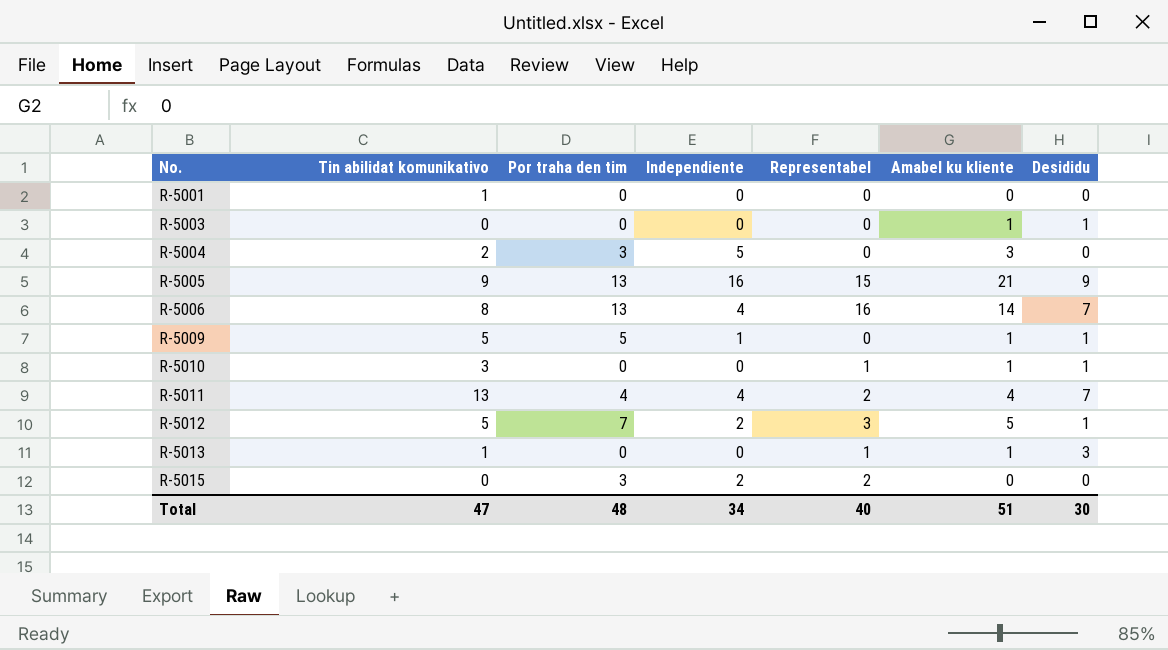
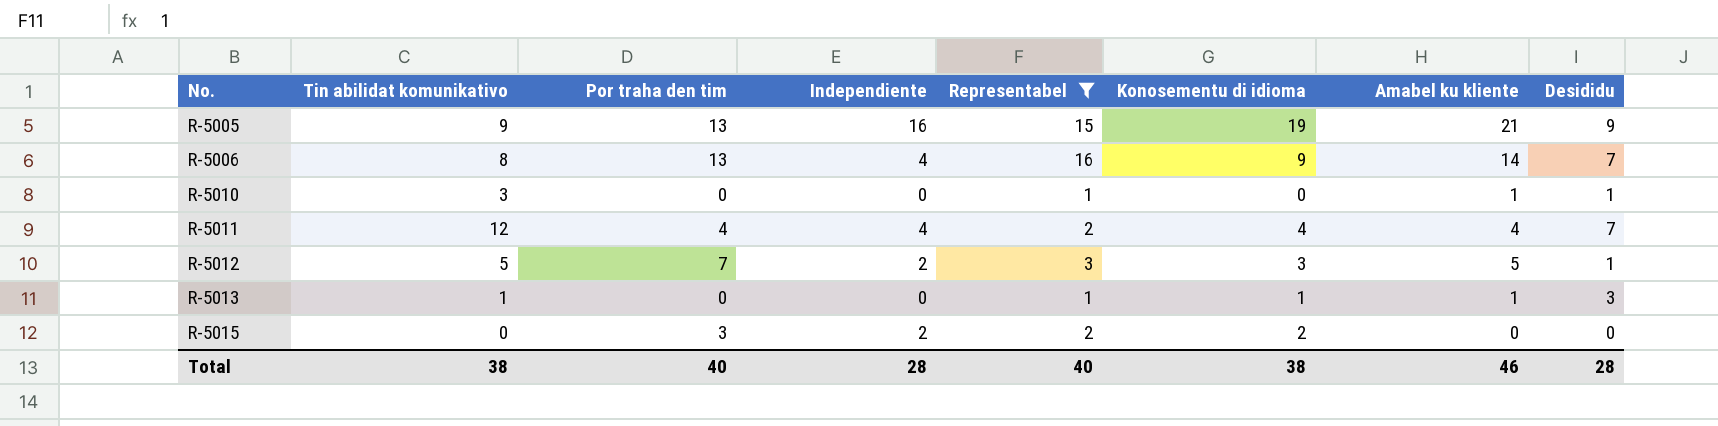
filter: none -> Representabel != 0
column Konosementu di idioma | position: none -> 6
R-5011 | Tin abilidat komunikativo: 13 -> 12
Total | Tin abilidat komunikativo: 47 -> 38
Total | Por traha den tim: 48 -> 40
Total | Independiente: 34 -> 28
Total | Amabel ku kliente: 51 -> 46
Total | Desididu: 30 -> 28

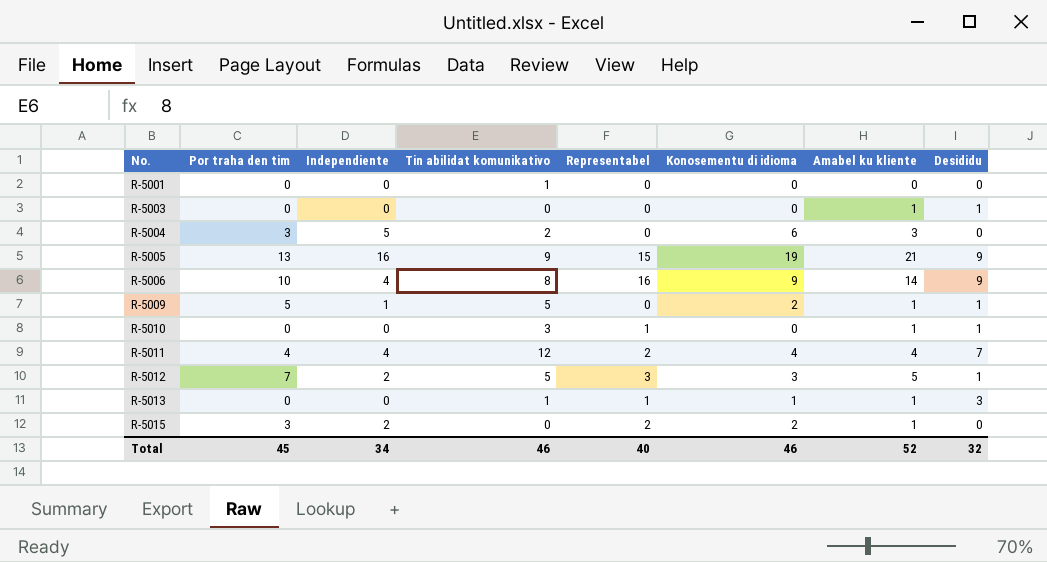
filter: Representabel != 0 -> none
column Tin abilidat komunikativo | position: 2 -> 4
R-5006 | Por traha den tim: 13 -> 10
R-5006 | Desididu: 7 -> 9
R-5015 | Amabel ku kliente: 0 -> 1
Total | Por traha den tim: 40 -> 45
Total | Independiente: 28 -> 34
Total | Tin abilidat komunikativo: 38 -> 46
Total | Konosementu di idioma: 38 -> 46
Total | Amabel ku kliente: 46 -> 52
Total | Desididu: 28 -> 32

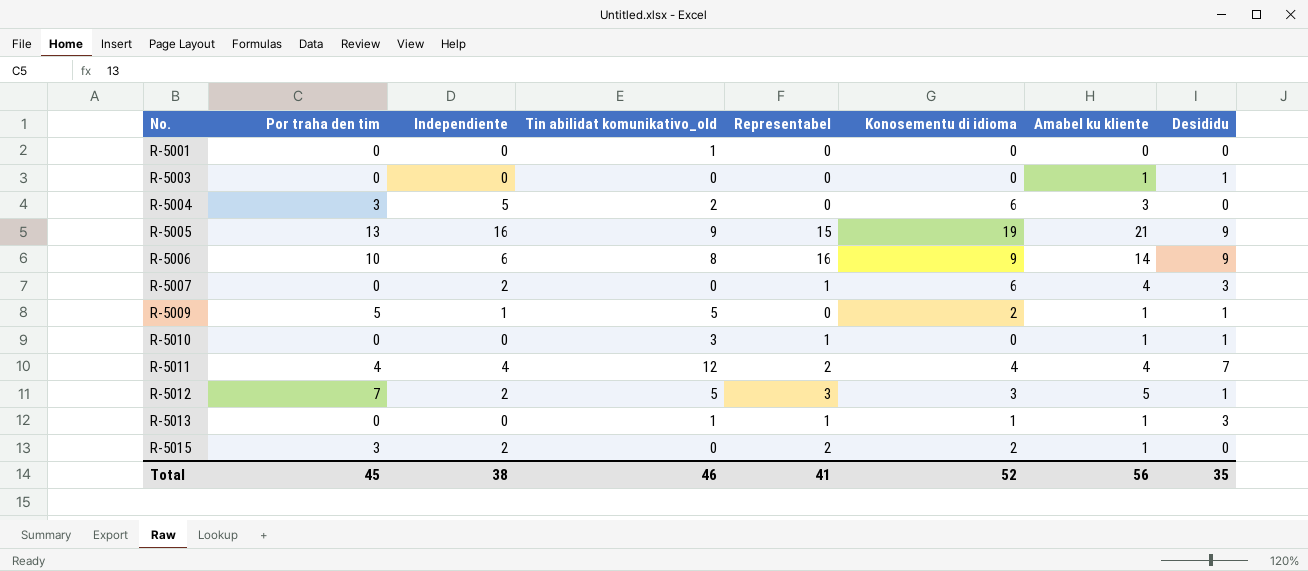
column name: Tin abilidat komunikativo -> Tin abilidat komunikativo_old
R-5006 | Independiente: 4 -> 6
row R-5007: none -> 0 | 2 | 0 | 1 | 6 | 4 | 3
Total | Independiente: 34 -> 38
Total | Representabel: 40 -> 41
Total | Konosementu di idioma: 46 -> 52
Total | Amabel ku kliente: 52 -> 56
Total | Desididu: 32 -> 35

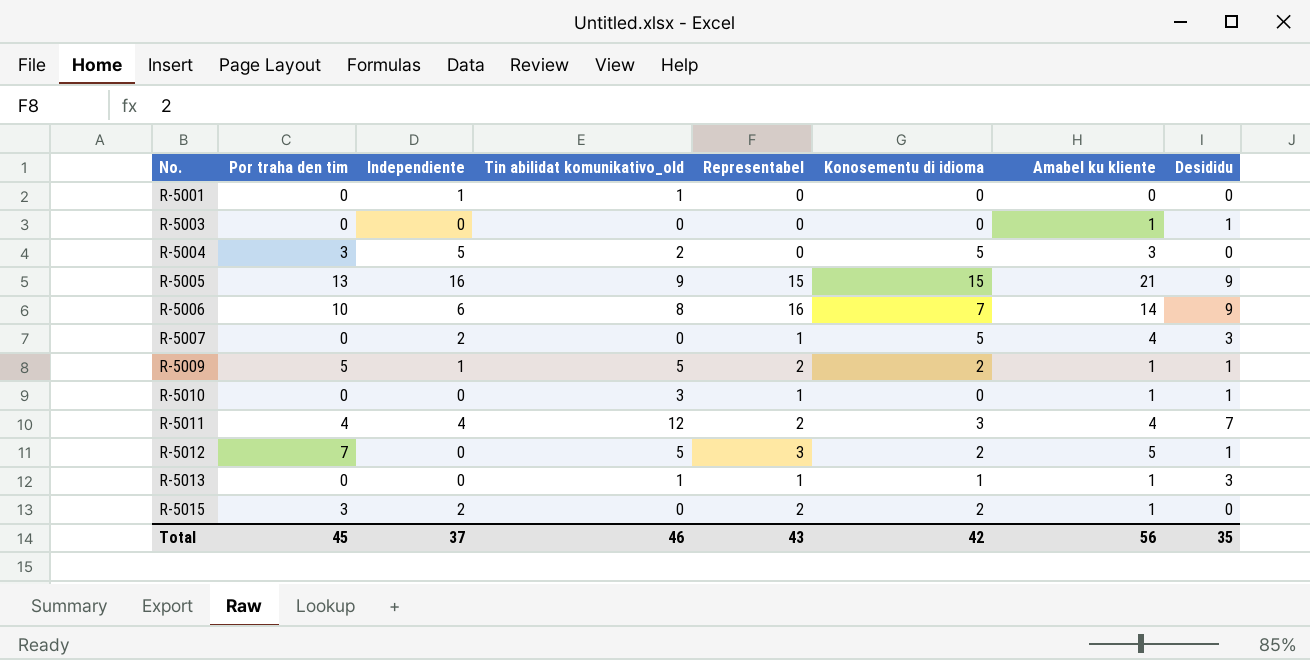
R-5001 | Independiente: 0 -> 1
R-5004 | Konosementu di idioma: 6 -> 5
R-5005 | Konosementu di idioma: 19 -> 15
R-5006 | Konosementu di idioma: 9 -> 7
R-5007 | Konosementu di idioma: 6 -> 5
R-5009 | Representabel: 0 -> 2
R-5011 | Konosementu di idioma: 4 -> 3
R-5012 | Independiente: 2 -> 0
R-5012 | Konosementu di idioma: 3 -> 2
Total | Independiente: 38 -> 37
Total | Representabel: 41 -> 43
Total | Konosementu di idioma: 52 -> 42

